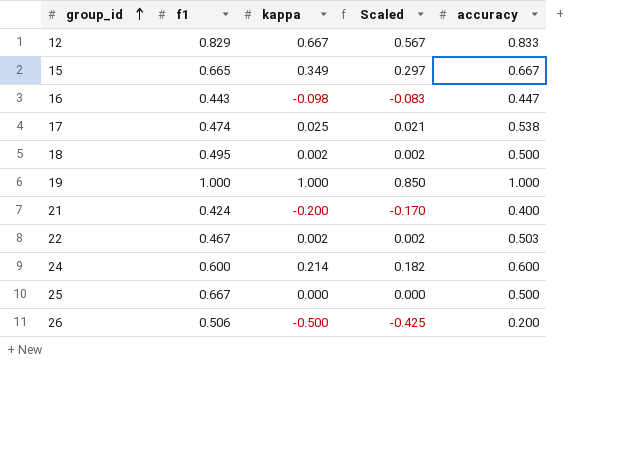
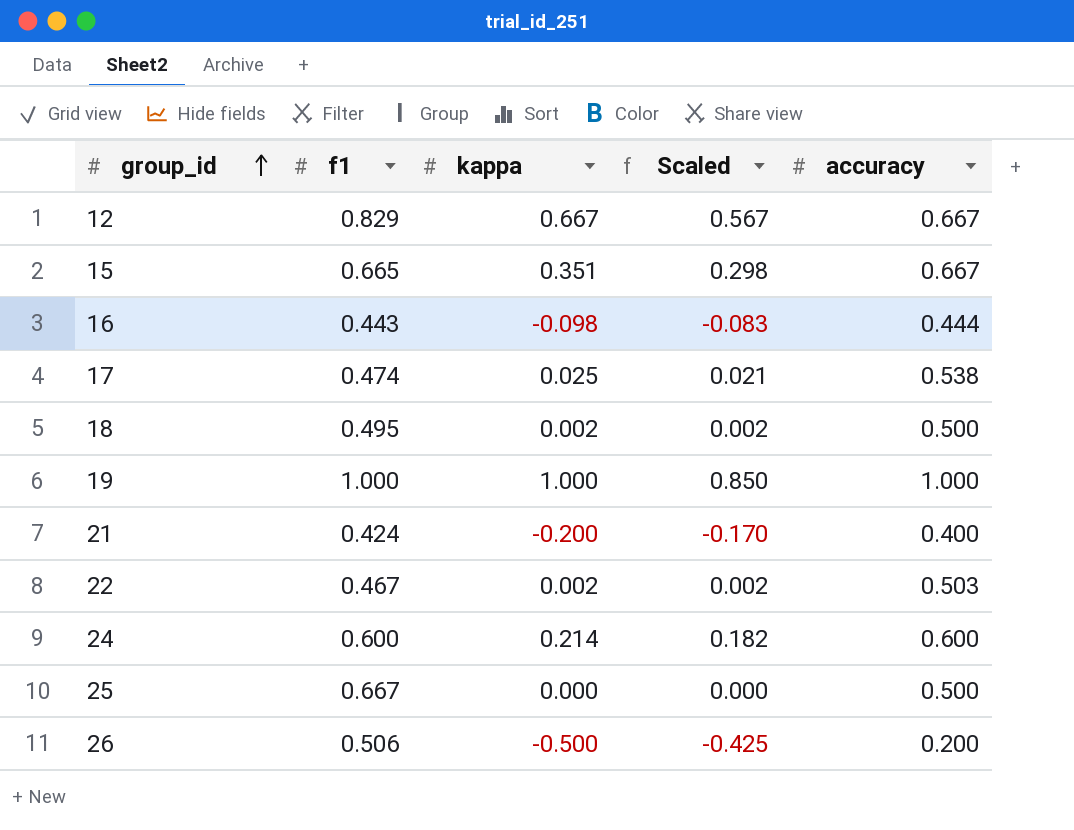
12 | accuracy: 0.833 -> 0.667
15 | kappa: 0.349 -> 0.351
15 | Scaled: 0.297 -> 0.298
16 | accuracy: 0.447 -> 0.444

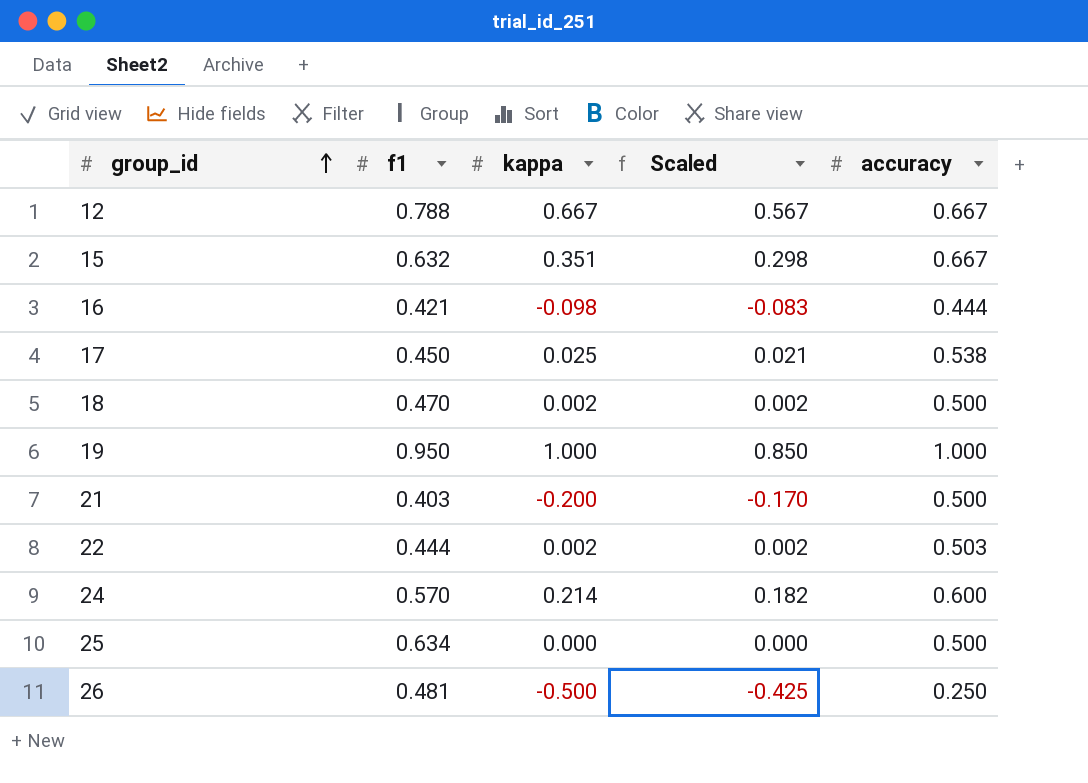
12 | f1: 0.829 -> 0.788
15 | f1: 0.665 -> 0.632
16 | f1: 0.443 -> 0.421
17 | f1: 0.474 -> 0.450
18 | f1: 0.495 -> 0.470
19 | f1: 1.000 -> 0.950
21 | f1: 0.424 -> 0.403
21 | accuracy: 0.400 -> 0.500
22 | f1: 0.467 -> 0.444
24 | f1: 0.600 -> 0.570
25 | f1: 0.667 -> 0.634
26 | f1: 0.506 -> 0.481
26 | accuracy: 0.200 -> 0.250

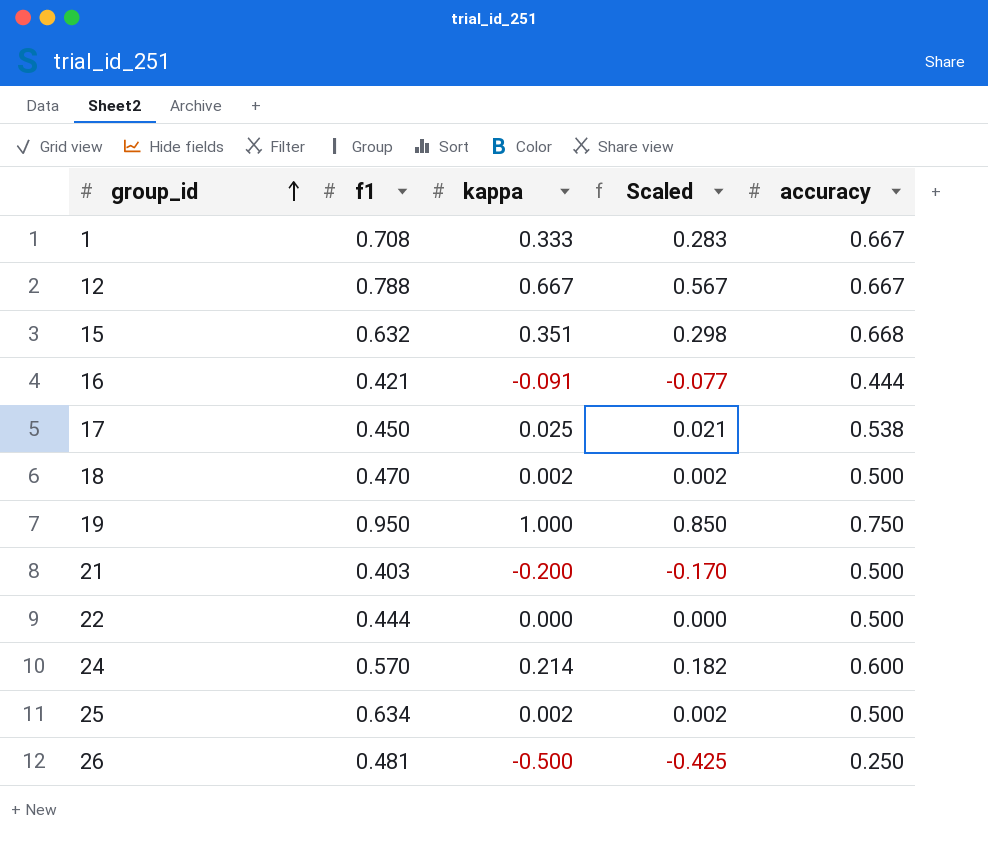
row 1: none -> 0.708 | 0.333 | 0.283 | 0.667
15 | accuracy: 0.667 -> 0.668
16 | kappa: -0.098 -> -0.091
16 | Scaled: -0.083 -> -0.077
19 | accuracy: 1.000 -> 0.750
22 | kappa: 0.002 -> 0.000
22 | Scaled: 0.002 -> 0.000
22 | accuracy: 0.503 -> 0.500
25 | kappa: 0.000 -> 0.002
25 | Scaled: 0.000 -> 0.002

